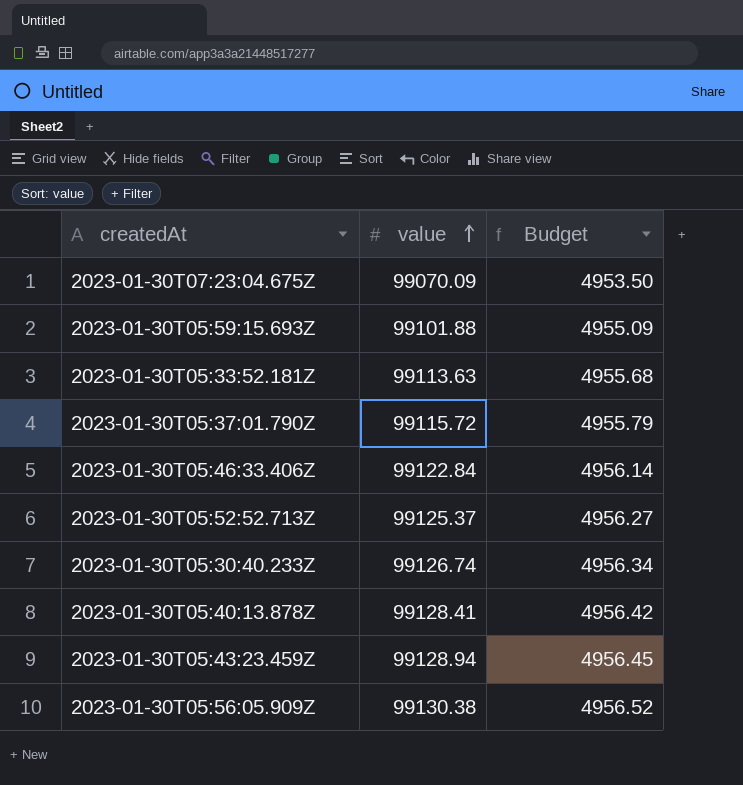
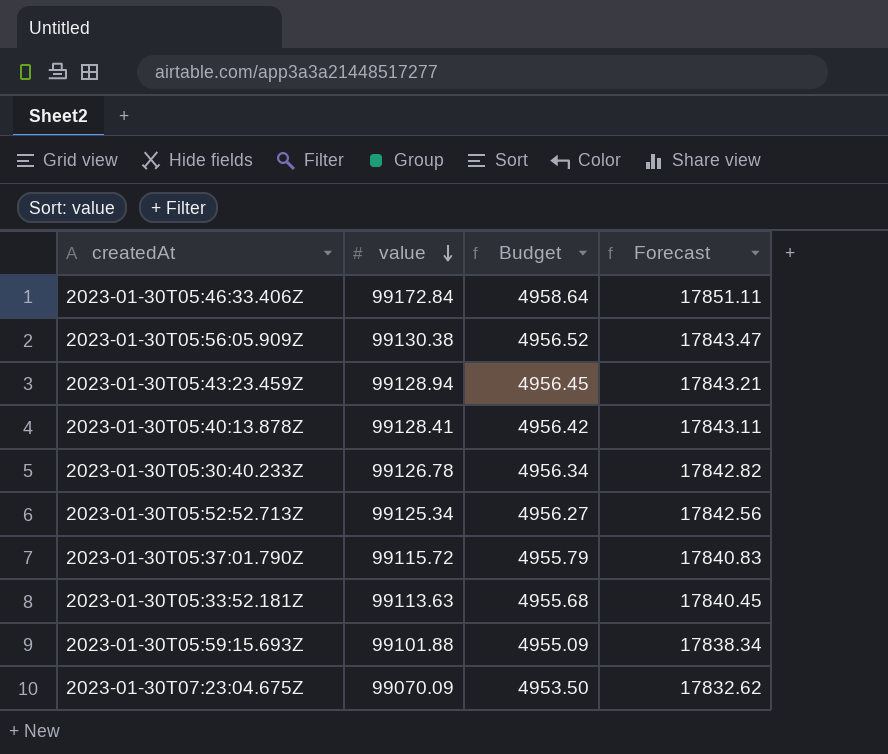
row order: value ascending -> value descending
column Forecast | formula: none -> [value] * 0.18
2023-01-30T05:46:33.406Z | value: 99122.84 -> 99172.84
2023-01-30T05:46:33.406Z | Budget: 4956.14 -> 4958.64
2023-01-30T05:30:40.233Z | value: 99126.74 -> 99126.78
2023-01-30T05:52:52.713Z | value: 99125.37 -> 99125.34

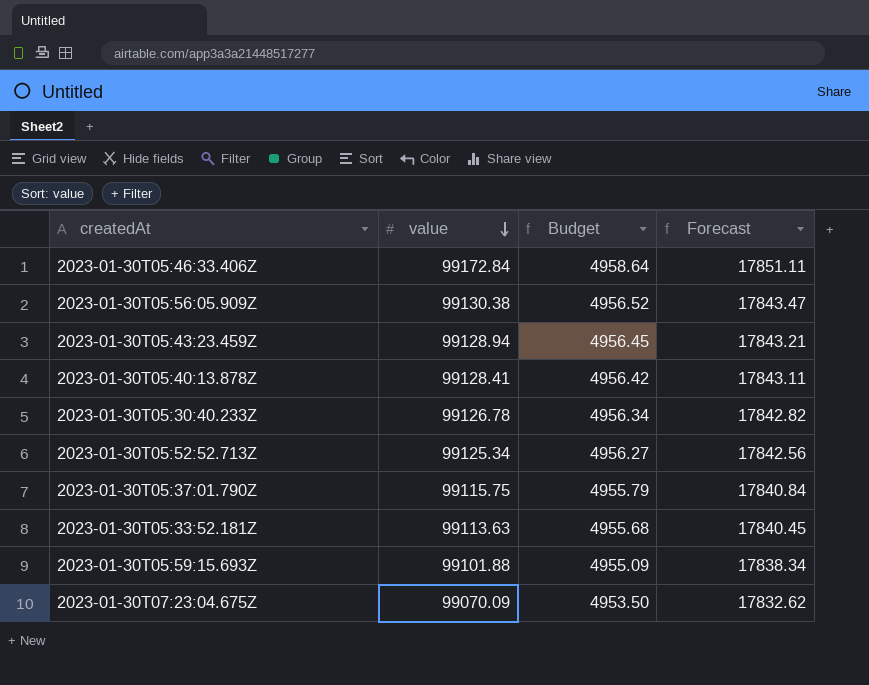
2023-01-30T05:37:01.790Z | value: 99115.72 -> 99115.75
2023-01-30T05:37:01.790Z | Forecast: 17840.83 -> 17840.84

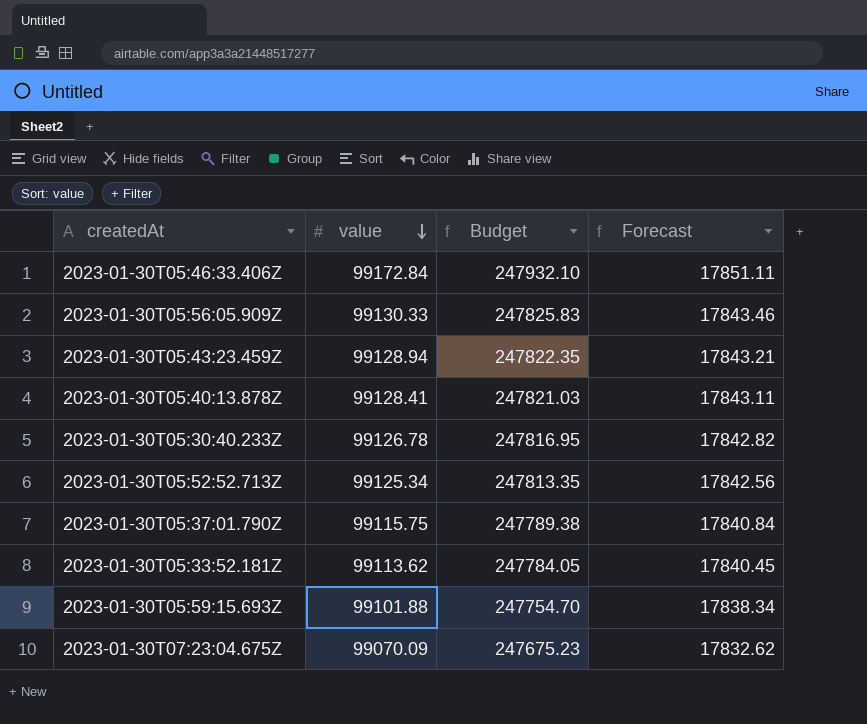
column Budget | formula: [value] * 0.05 -> [value] * 2.5
2023-01-30T05:56:05.909Z | value: 99130.38 -> 99130.33
2023-01-30T05:56:05.909Z | Forecast: 17843.47 -> 17843.46
2023-01-30T05:33:52.181Z | value: 99113.63 -> 99113.62

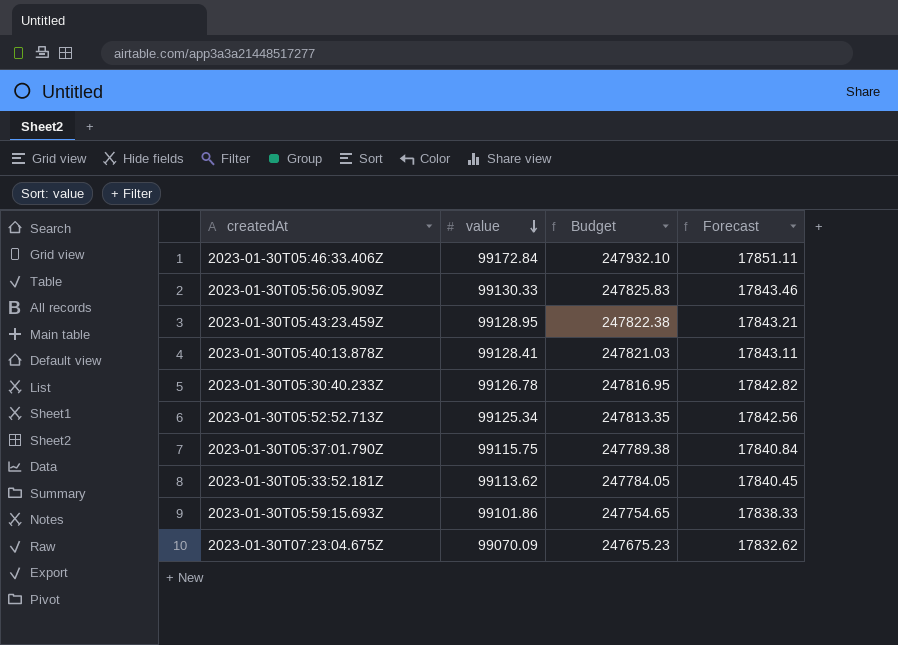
2023-01-30T05:43:23.459Z | value: 99128.94 -> 99128.95
2023-01-30T05:43:23.459Z | Budget: 247822.35 -> 247822.38
2023-01-30T05:59:15.693Z | value: 99101.88 -> 99101.86
2023-01-30T05:59:15.693Z | Budget: 247754.70 -> 247754.65
2023-01-30T05:59:15.693Z | Forecast: 17838.34 -> 17838.33

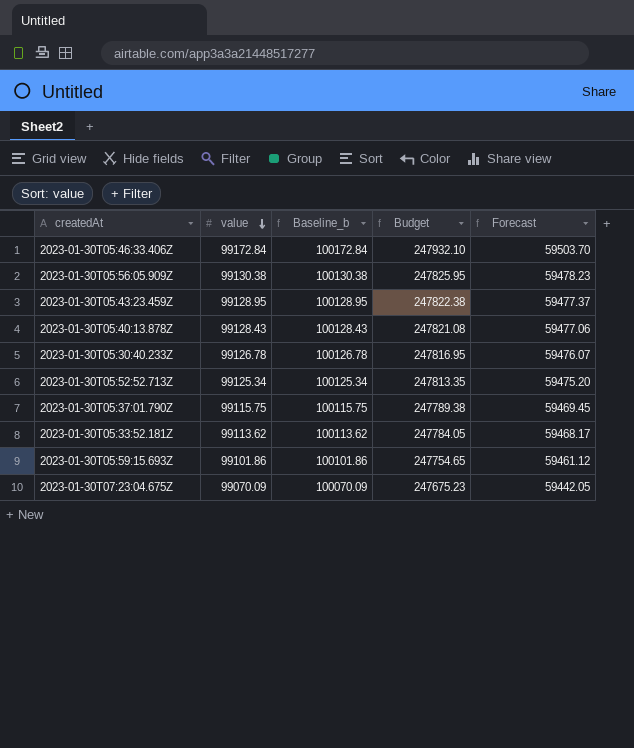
column Baseline_b | formula: none -> [value] + 1000
column Forecast | formula: [value] * 0.18 -> [value] * 0.6
2023-01-30T05:56:05.909Z | value: 99130.33 -> 99130.38
2023-01-30T05:56:05.909Z | Budget: 247825.83 -> 247825.95
2023-01-30T05:40:13.878Z | value: 99128.41 -> 99128.43
2023-01-30T05:40:13.878Z | Budget: 247821.03 -> 247821.08

